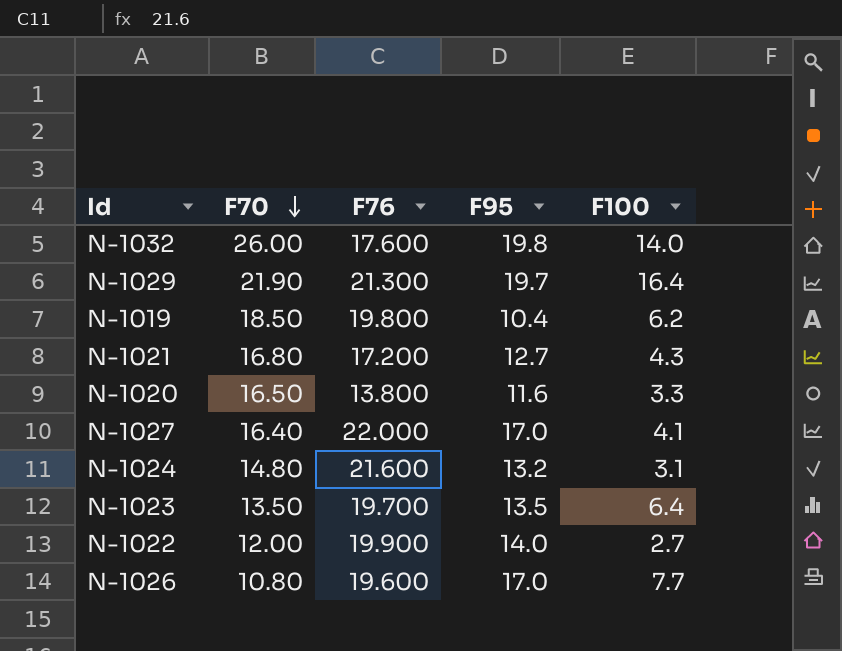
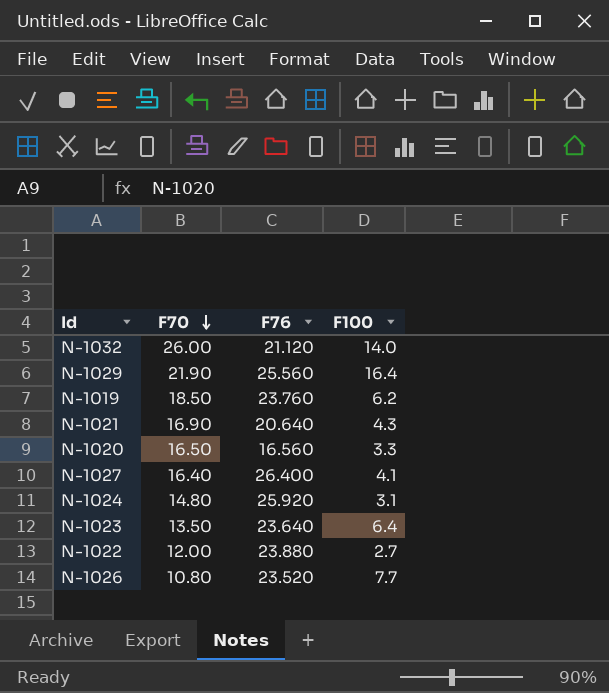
column F95 | position: 4 -> none
N-1032 | F76: 17.600 -> 21.120
N-1029 | F76: 21.300 -> 25.560
N-1019 | F76: 19.800 -> 23.760
N-1021 | F70: 16.80 -> 16.90
N-1021 | F76: 17.200 -> 20.640
N-1020 | F76: 13.800 -> 16.560
N-1027 | F76: 22.000 -> 26.400
N-1024 | F76: 21.600 -> 25.920
N-1023 | F76: 19.700 -> 23.640
N-1022 | F76: 19.900 -> 23.880
N-1026 | F76: 19.600 -> 23.520

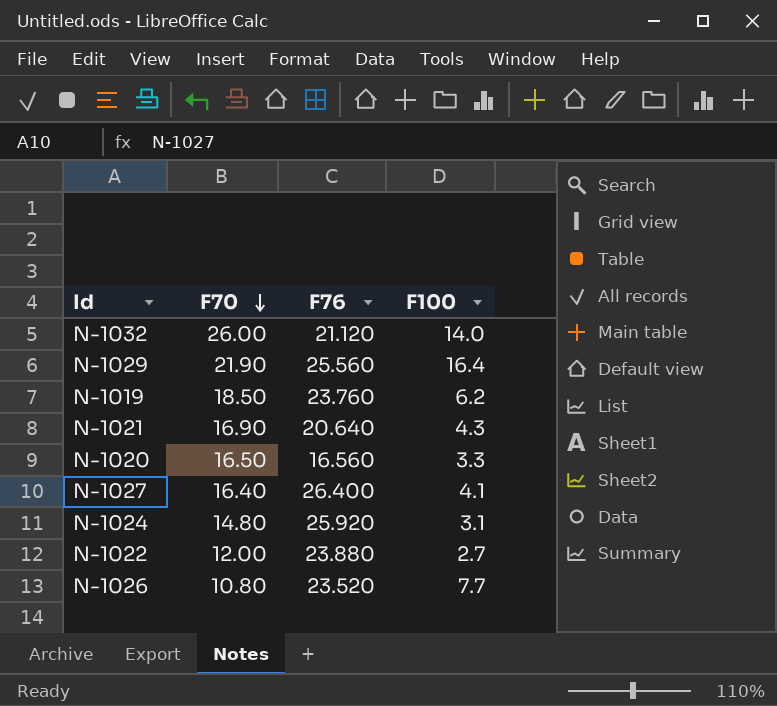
row N-1023: 13.50 | 23.640 | 6.4 -> none

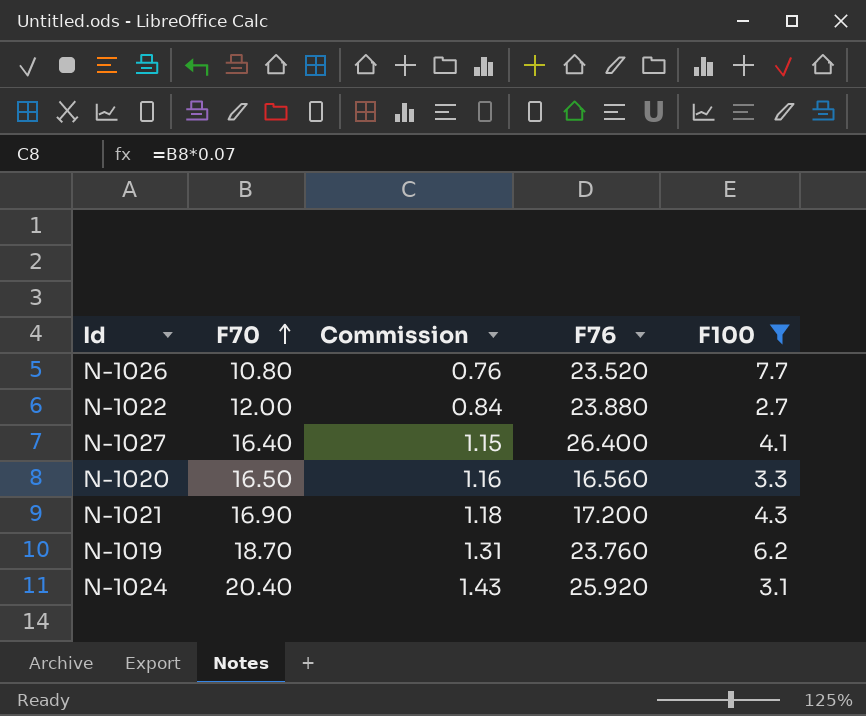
filter: none -> F100 <= 7.7
row order: F70 descending -> F70 ascending
column Commission | formula: none -> [F70] * 0.07
N-1021 | F76: 20.640 -> 17.200
N-1019 | F70: 18.50 -> 18.70
N-1024 | F70: 14.80 -> 20.40

